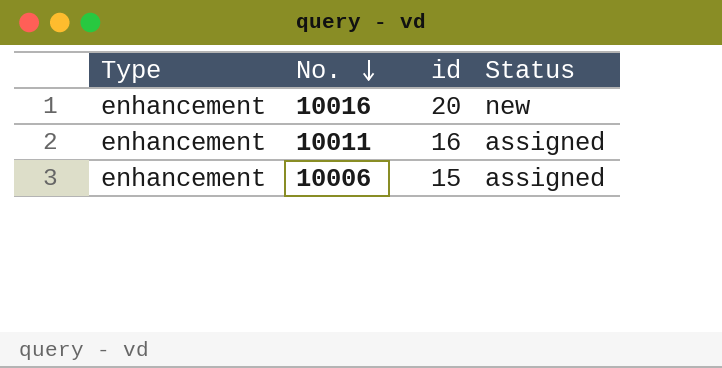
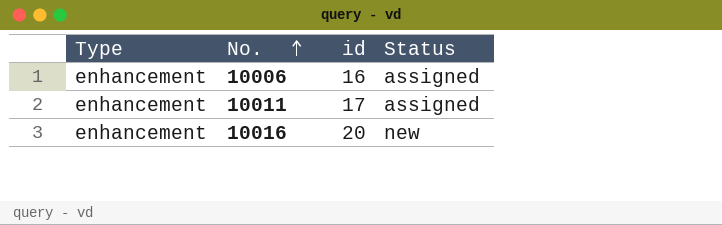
row order: No. descending -> No. ascending
10006 | id: 15 -> 16
10011 | id: 16 -> 17

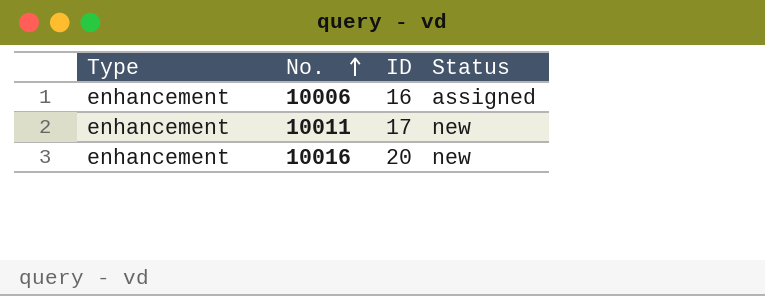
column name: id -> ID
10011 | Status: assigned -> new

